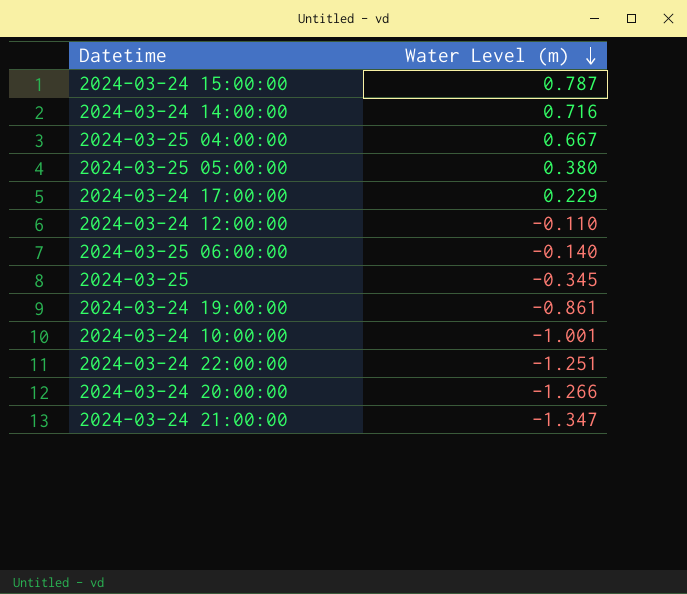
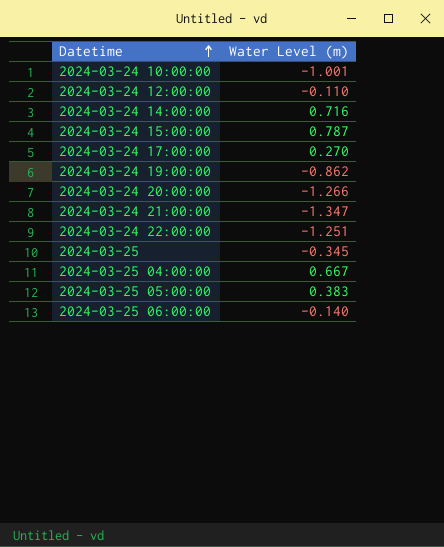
row order: Water Level (m) descending -> Datetime ascending
2024-03-24 17:00:00 | Water Level (m): 0.229 -> 0.270
2024-03-24 19:00:00 | Water Level (m): -0.861 -> -0.862
2024-03-25 05:00:00 | Water Level (m): 0.380 -> 0.383

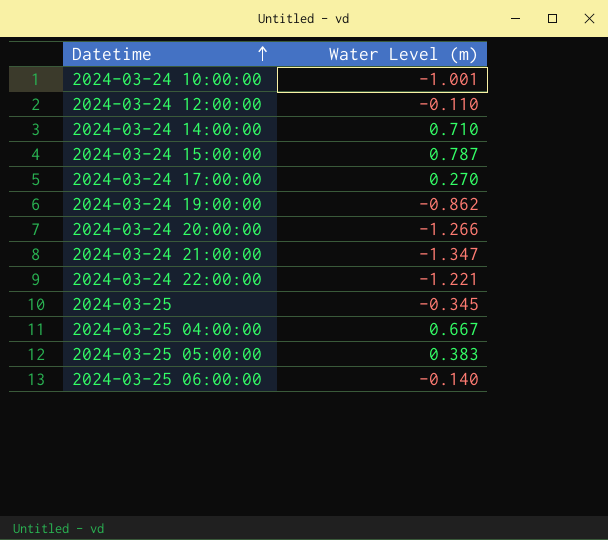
2024-03-24 14:00:00 | Water Level (m): 0.716 -> 0.710
2024-03-24 22:00:00 | Water Level (m): -1.251 -> -1.221

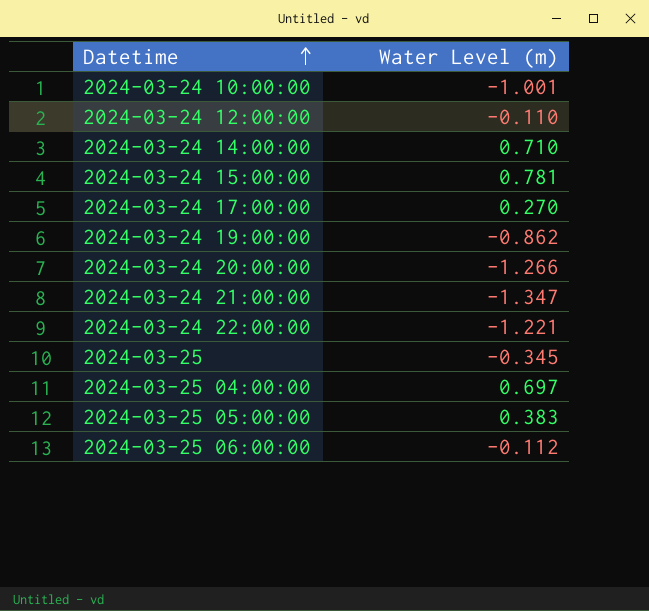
2024-03-24 15:00:00 | Water Level (m): 0.787 -> 0.781
2024-03-25 04:00:00 | Water Level (m): 0.667 -> 0.697
2024-03-25 06:00:00 | Water Level (m): -0.140 -> -0.112

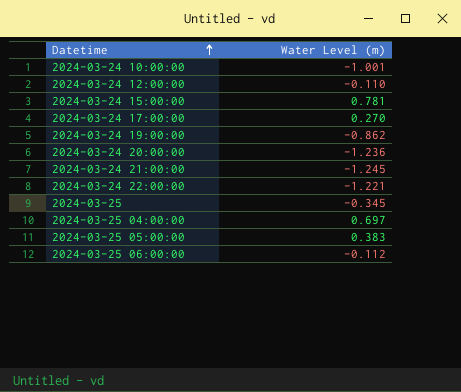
row 2024-03-24 14:00:00: 0.710 -> none
2024-03-24 20:00:00 | Water Level (m): -1.266 -> -1.236
2024-03-24 21:00:00 | Water Level (m): -1.347 -> -1.245

